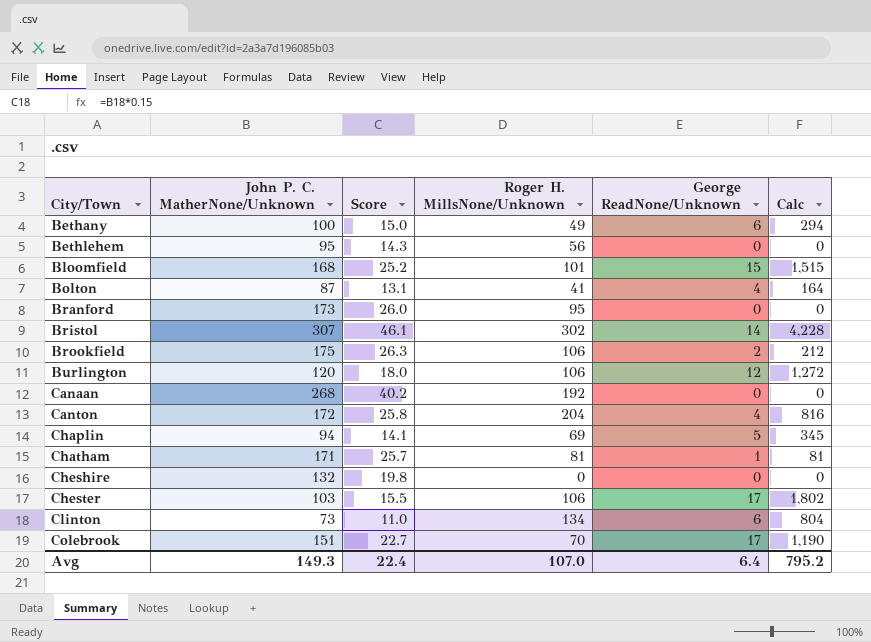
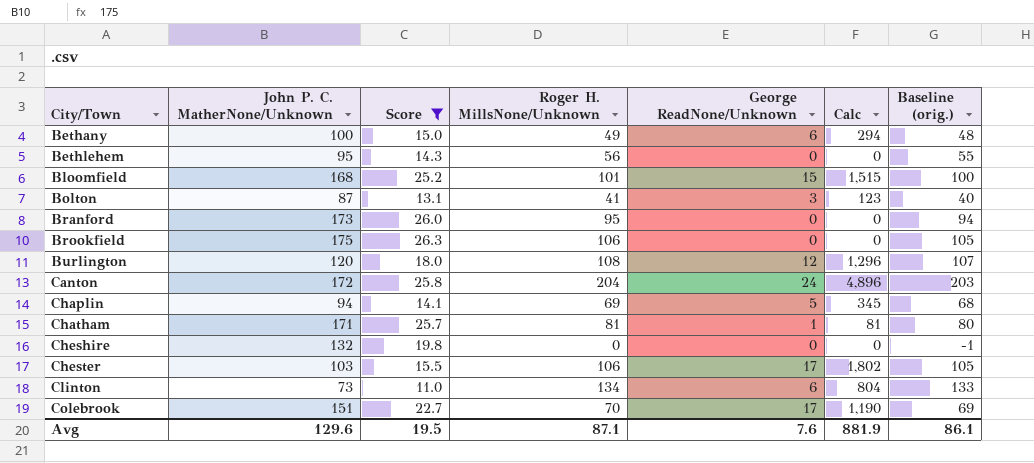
filter: none -> Score <= 26.3
column Baseline (orig.) | formula: none -> [Roger H. MillsNone/Unknown] - 1
Bolton | George ReadNone/Unknown: 4 -> 3
Bolton | Calc: 164 -> 123
Brookfield | George ReadNone/Unknown: 2 -> 0
Brookfield | Calc: 212 -> 0
Burlington | Roger H. MillsNone/Unknown: 106 -> 108
Burlington | Calc: 1,272 -> 1,296
Canton | George ReadNone/Unknown: 4 -> 24
Canton | Calc: 816 -> 4,896
Avg | John P. C. MatherNone/Unknown: 149.3 -> 129.6
Avg | Score: 22.4 -> 19.5
Avg | Roger H. MillsNone/Unknown: 107.0 -> 87.1
Avg | George ReadNone/Unknown: 6.4 -> 7.6
Avg | Calc: 795.2 -> 881.9

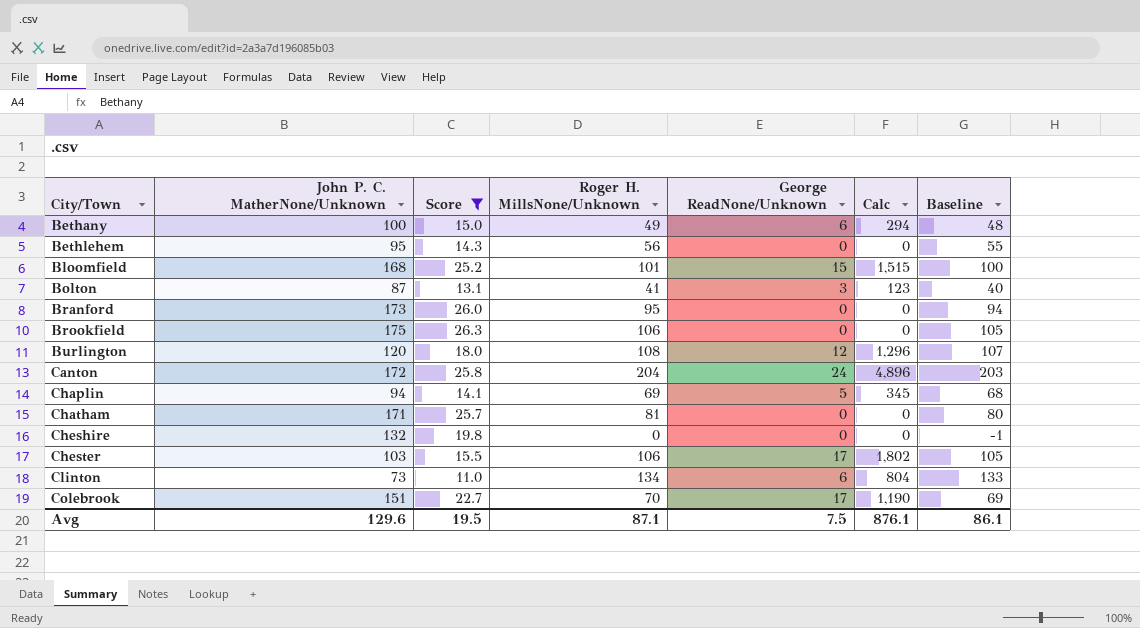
column name: Baseline (orig.) -> Baseline
Chatham | George ReadNone/Unknown: 1 -> 0
Chatham | Calc: 81 -> 0
Avg | George ReadNone/Unknown: 7.6 -> 7.5
Avg | Calc: 881.9 -> 876.1

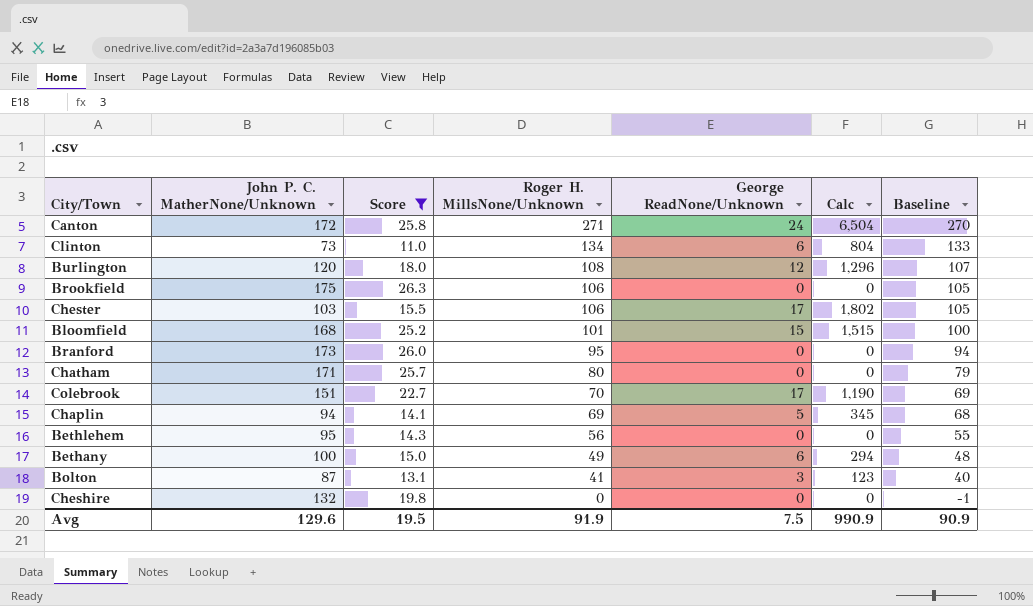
row order: City/Town ascending -> Roger H. MillsNone/Unknown descending
Canton | Roger H. MillsNone/Unknown: 204 -> 271
Canton | Calc: 4,896 -> 6,504
Canton | Baseline: 203 -> 270
Chatham | Roger H. MillsNone/Unknown: 81 -> 80
Chatham | Baseline: 80 -> 79
Avg | Roger H. MillsNone/Unknown: 87.1 -> 91.9
Avg | Calc: 876.1 -> 990.9
Avg | Baseline: 86.1 -> 90.9

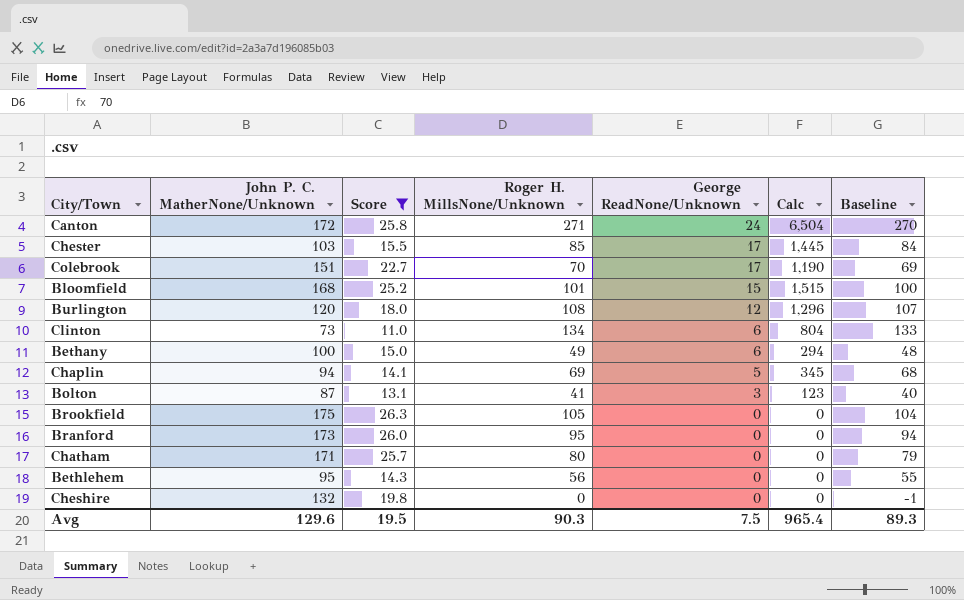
row order: Roger H. MillsNone/Unknown descending -> George ReadNone/Unknown descending
Chester | Roger H. MillsNone/Unknown: 106 -> 85
Chester | Calc: 1,802 -> 1,445
Chester | Baseline: 105 -> 84
Brookfield | Roger H. MillsNone/Unknown: 106 -> 105
Brookfield | Baseline: 105 -> 104
Avg | Roger H. MillsNone/Unknown: 91.9 -> 90.3
Avg | Calc: 990.9 -> 965.4
Avg | Baseline: 90.9 -> 89.3

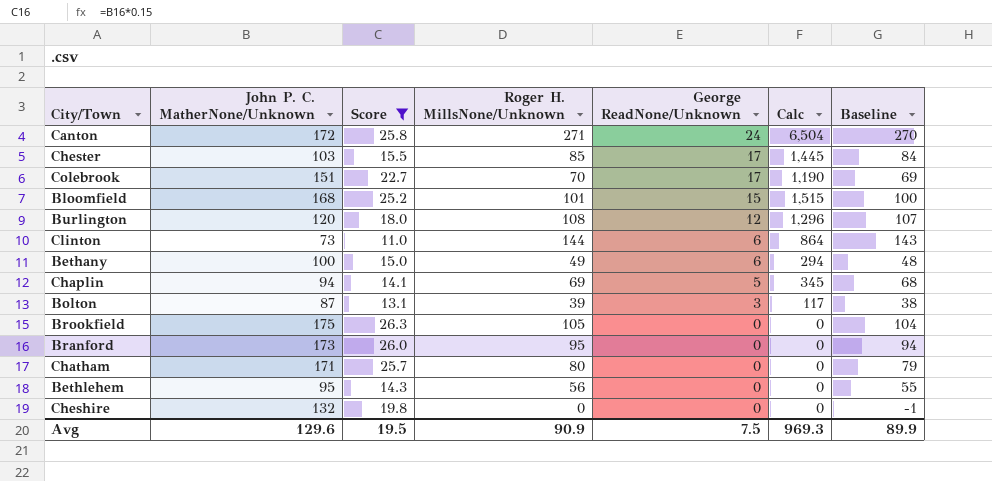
Clinton | Roger H. MillsNone/Unknown: 134 -> 144
Clinton | Calc: 804 -> 864
Clinton | Baseline: 133 -> 143
Bolton | Roger H. MillsNone/Unknown: 41 -> 39
Bolton | Calc: 123 -> 117
Bolton | Baseline: 40 -> 38
Avg | Roger H. MillsNone/Unknown: 90.3 -> 90.9
Avg | Calc: 965.4 -> 969.3
Avg | Baseline: 89.3 -> 89.9

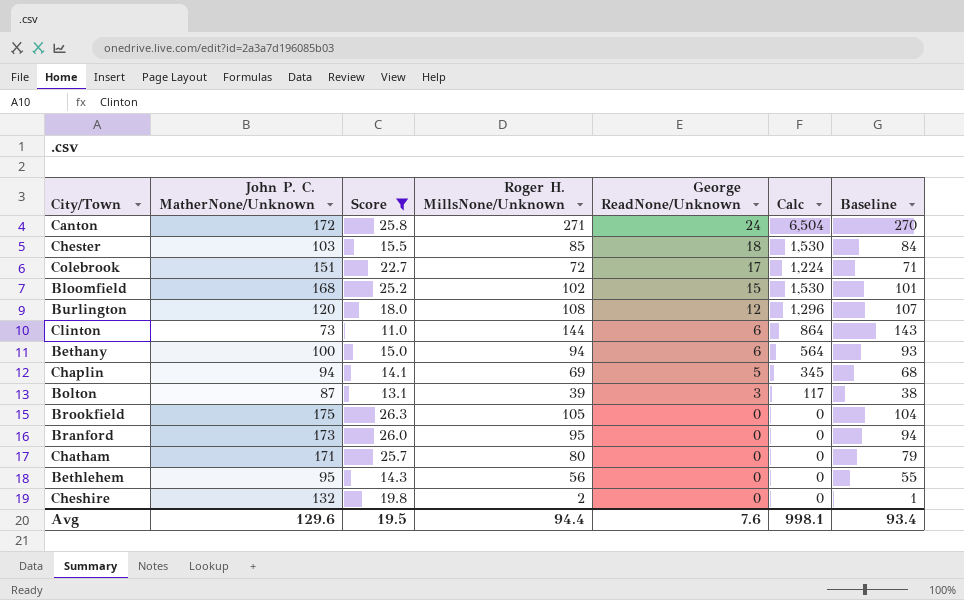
Chester | George ReadNone/Unknown: 17 -> 18
Chester | Calc: 1,445 -> 1,530
Colebrook | Roger H. MillsNone/Unknown: 70 -> 72
Colebrook | Calc: 1,190 -> 1,224
Colebrook | Baseline: 69 -> 71
Bloomfield | Roger H. MillsNone/Unknown: 101 -> 102
Bloomfield | Calc: 1,515 -> 1,530
Bloomfield | Baseline: 100 -> 101
Bethany | Roger H. MillsNone/Unknown: 49 -> 94
Bethany | Calc: 294 -> 564
Bethany | Baseline: 48 -> 93
Cheshire | Roger H. MillsNone/Unknown: 0 -> 2
Cheshire | Baseline: -1 -> 1
Avg | Roger H. MillsNone/Unknown: 90.9 -> 94.4
Avg | George ReadNone/Unknown: 7.5 -> 7.6
Avg | Calc: 969.3 -> 998.1
Avg | Baseline: 89.9 -> 93.4

